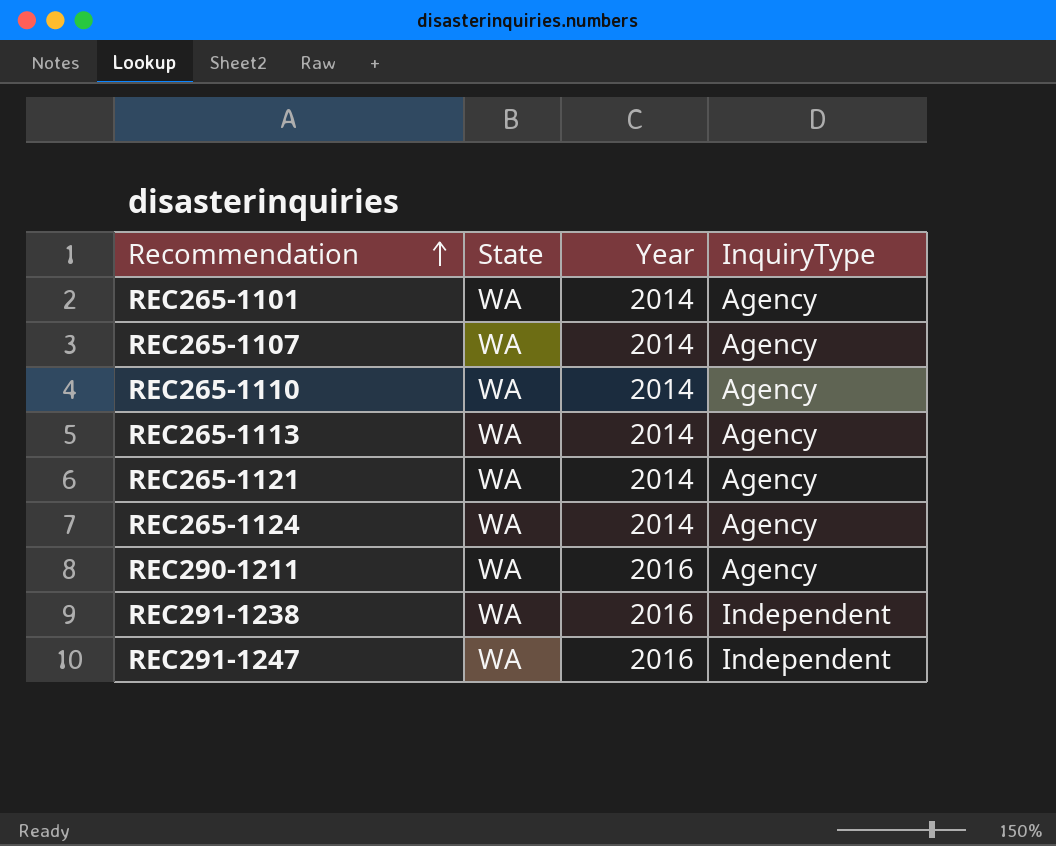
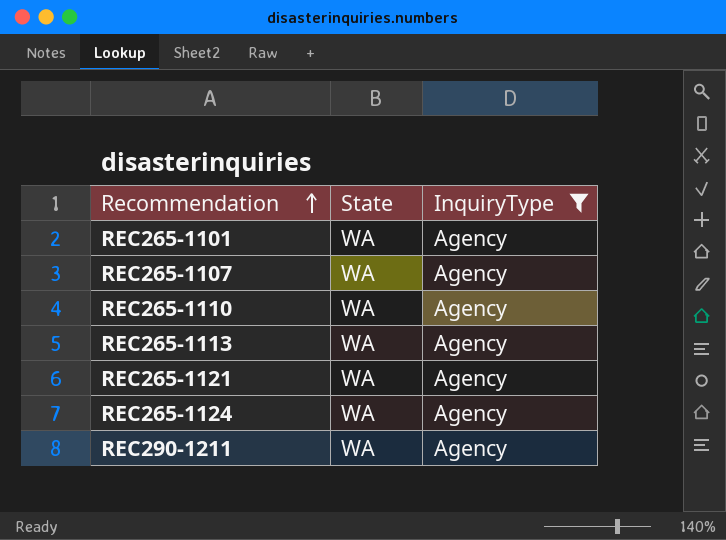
filter: none -> InquiryType = Agency
column Year | position: 3 -> none

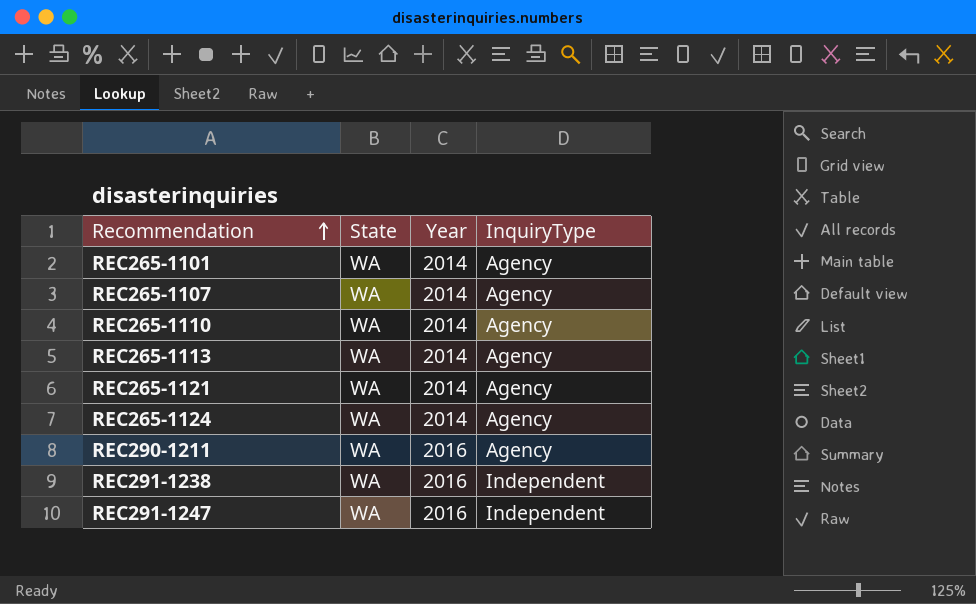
filter: InquiryType = Agency -> none
column Year | position: none -> 3

